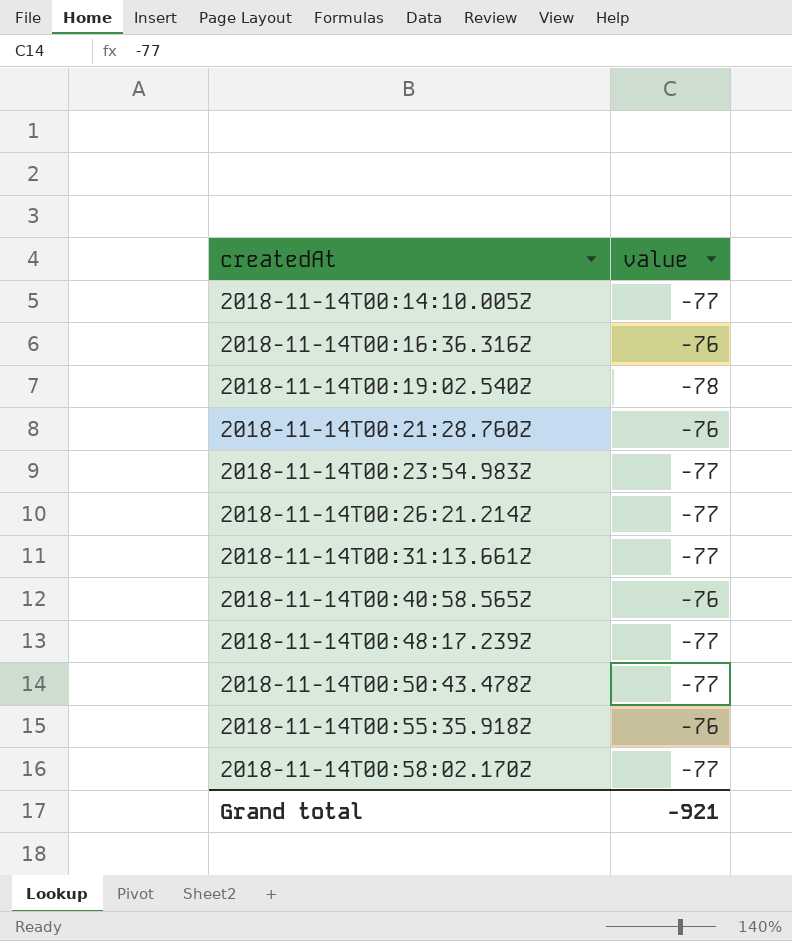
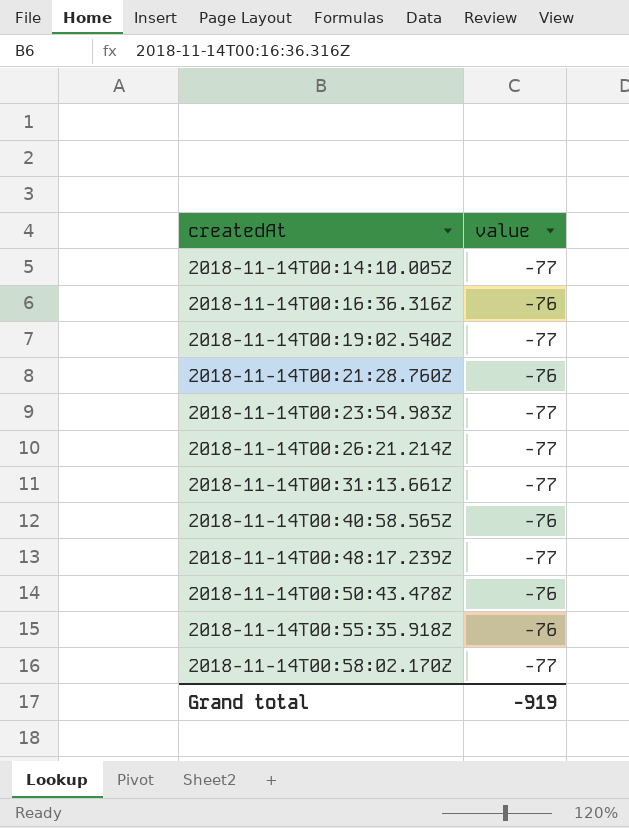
2018-11-14T00:19:02.540Z | value: -78 -> -77
2018-11-14T00:50:43.478Z | value: -77 -> -76
Grand total | value: -921 -> -919

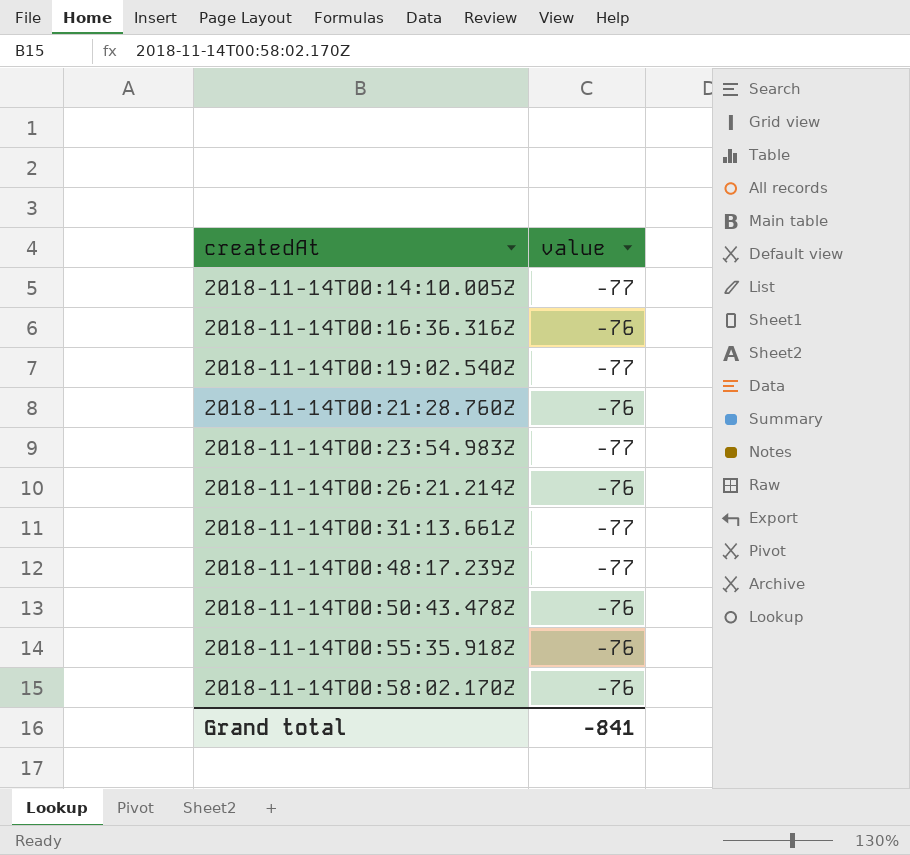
row 2018-11-14T00:40:58.565Z: -76 -> none
2018-11-14T00:26:21.214Z | value: -77 -> -76
2018-11-14T00:58:02.170Z | value: -77 -> -76
Grand total | value: -919 -> -841

